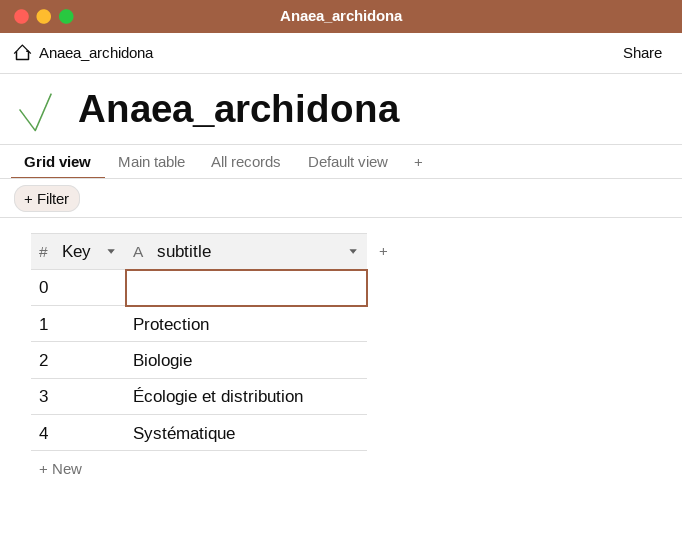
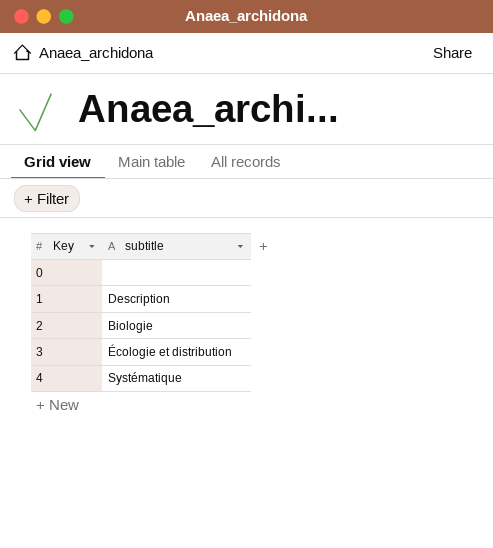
1 | subtitle: Protection -> Description

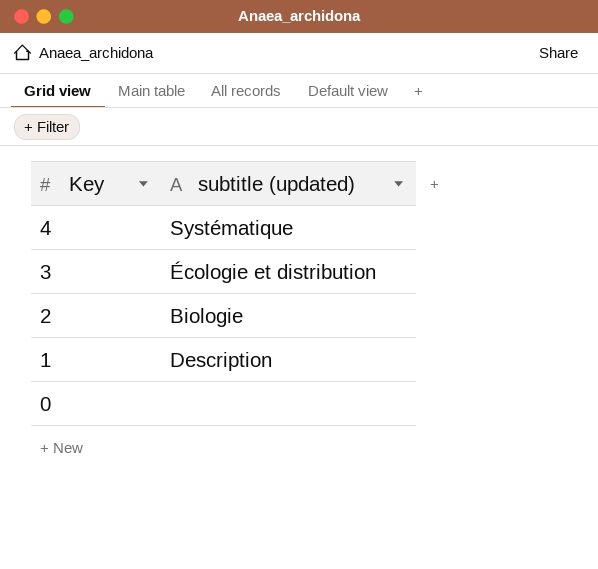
row order: Key ascending -> Key descending
column name: subtitle -> subtitle (updated)

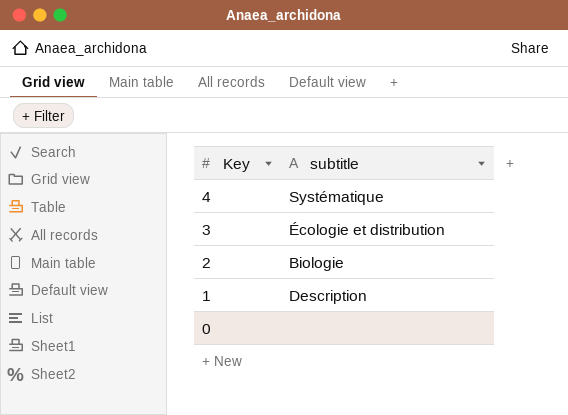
column name: subtitle (updated) -> subtitle

